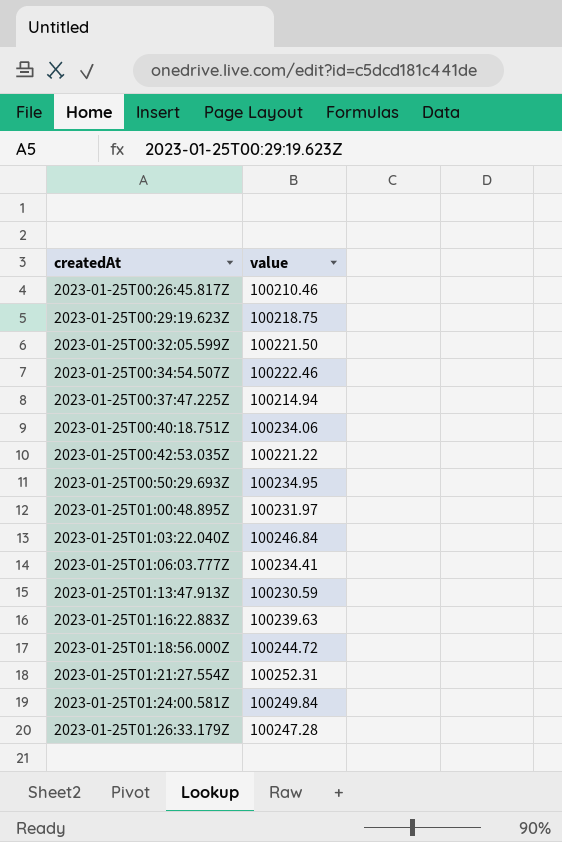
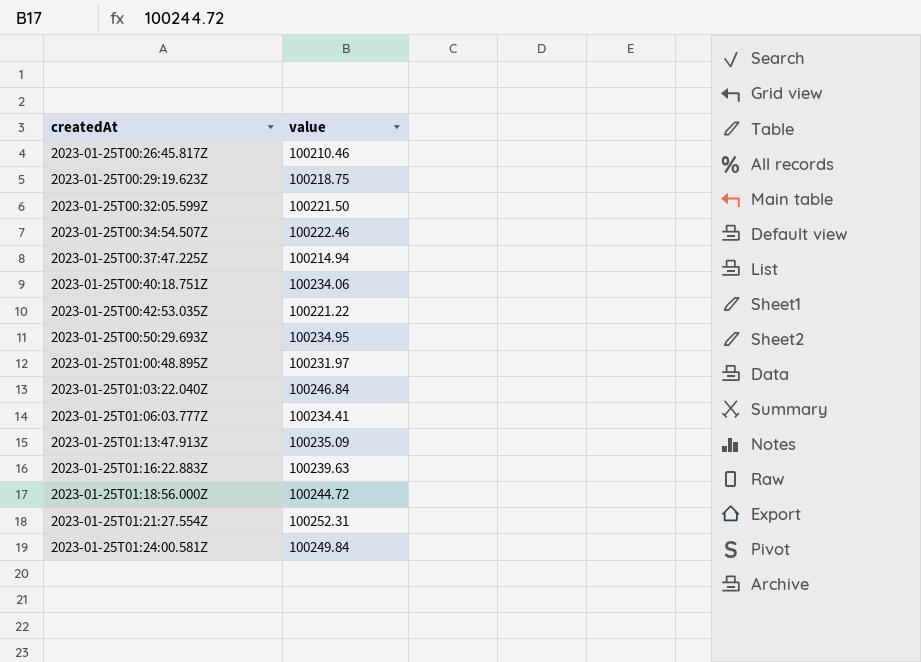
row 2023-01-25T01:26:33.179Z: 100247.28 -> none
2023-01-25T01:13:47.913Z | value: 100230.59 -> 100235.09

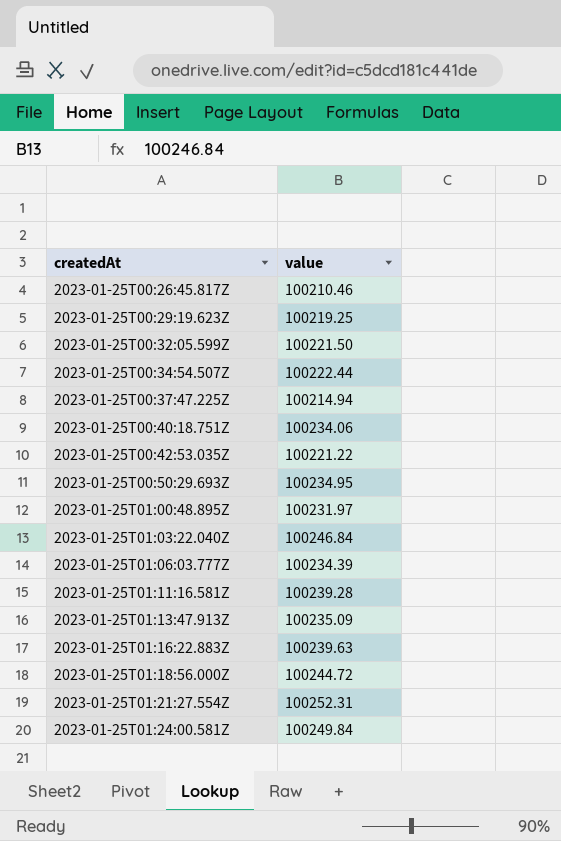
2023-01-25T00:29:19.623Z | value: 100218.75 -> 100219.25
2023-01-25T00:34:54.507Z | value: 100222.46 -> 100222.44
2023-01-25T01:06:03.777Z | value: 100234.41 -> 100234.39
row 2023-01-25T01:11:16.581Z: none -> 100239.28

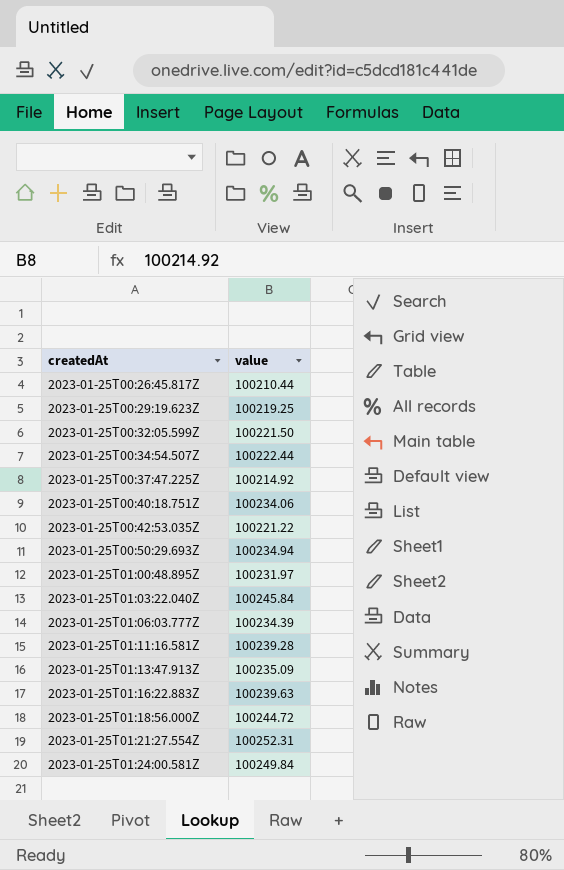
2023-01-25T00:26:45.817Z | value: 100210.46 -> 100210.44
2023-01-25T00:37:47.225Z | value: 100214.94 -> 100214.92
2023-01-25T00:50:29.693Z | value: 100234.95 -> 100234.94
2023-01-25T01:03:22.040Z | value: 100246.84 -> 100245.84

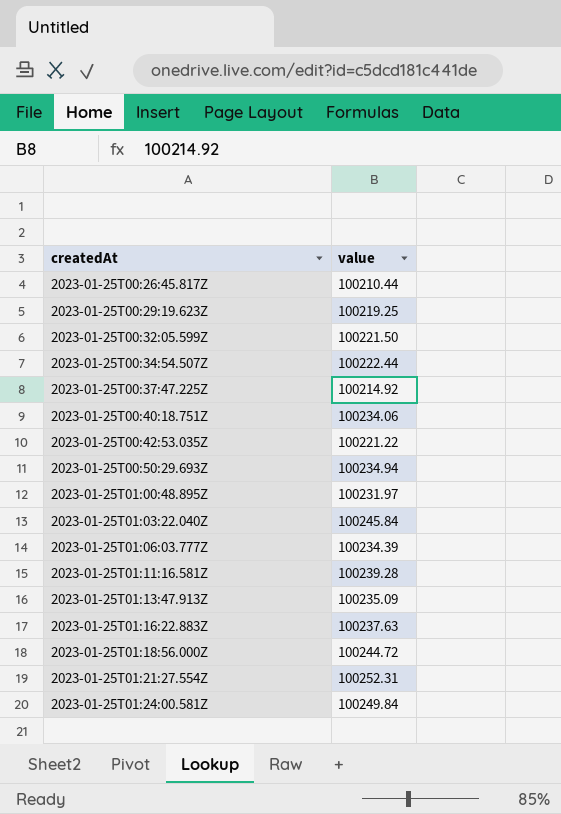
2023-01-25T01:16:22.883Z | value: 100239.63 -> 100237.63

